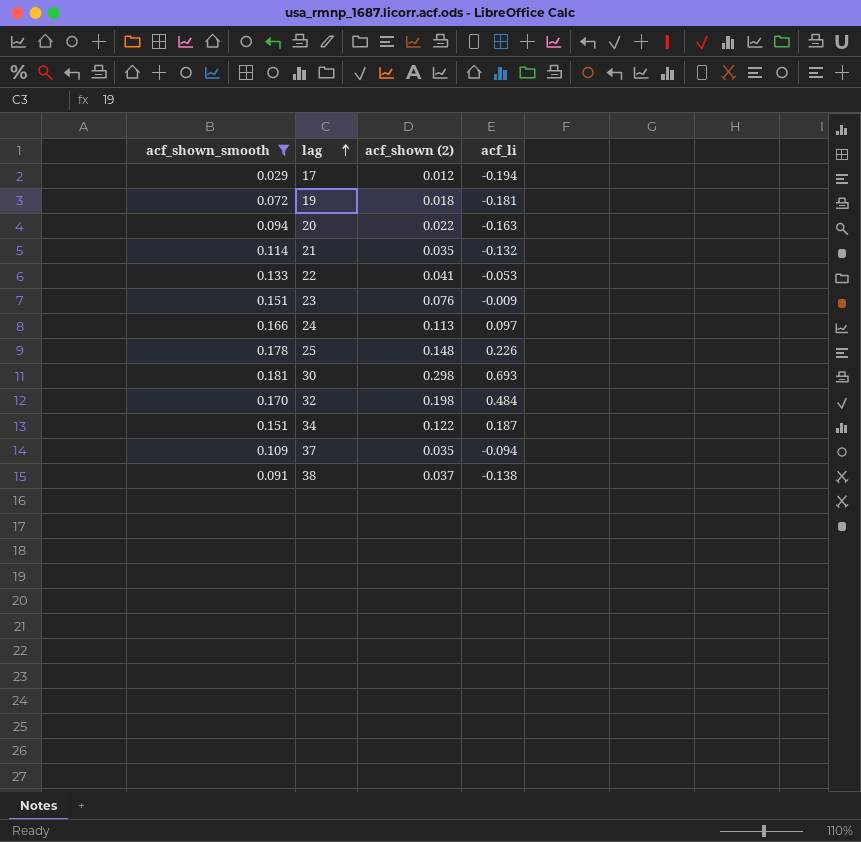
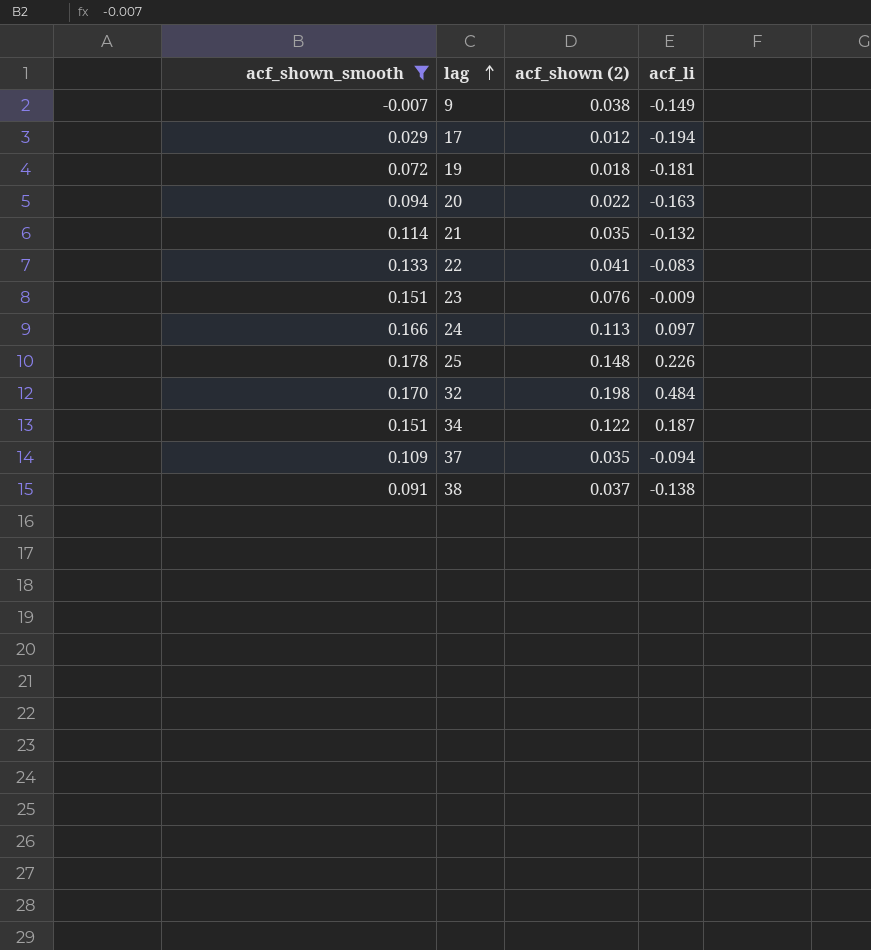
row 30: 0.181 | 0.298 | 0.693 -> none
row 9: none -> -0.007 | 0.038 | -0.149
22 | acf_li: -0.053 -> -0.083

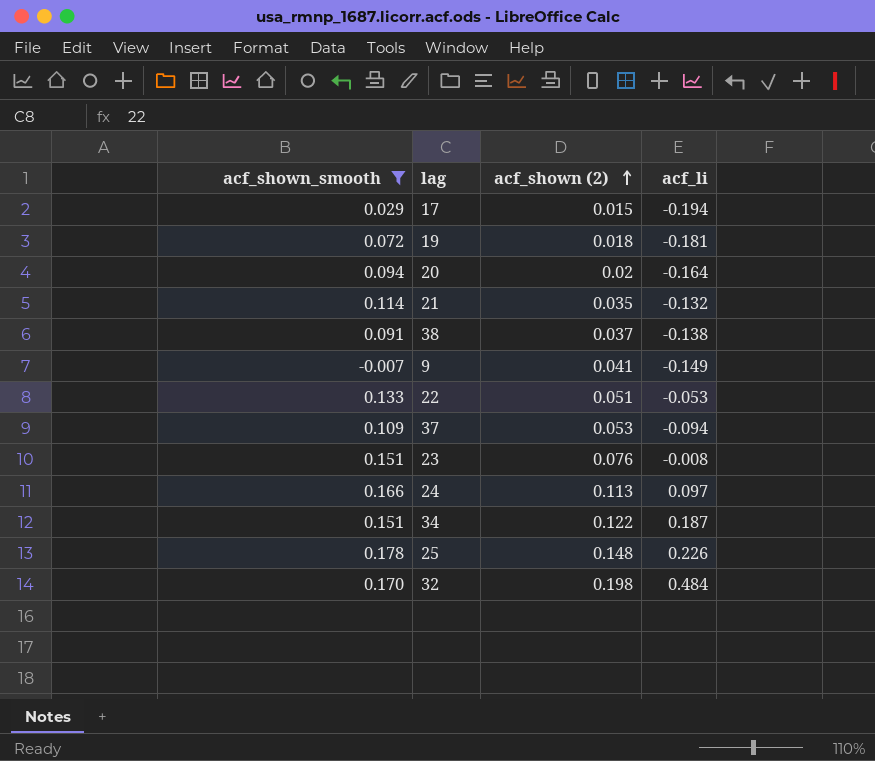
row order: lag ascending -> acf_shown (2) ascending
17 | acf_shown (2): 0.012 -> 0.015
20 | acf_shown (2): 0.022 -> 0.02
20 | acf_li: -0.163 -> -0.164
9 | acf_shown (2): 0.038 -> 0.041
22 | acf_shown (2): 0.041 -> 0.051
22 | acf_li: -0.083 -> -0.053
37 | acf_shown (2): 0.035 -> 0.053
23 | acf_li: -0.009 -> -0.008

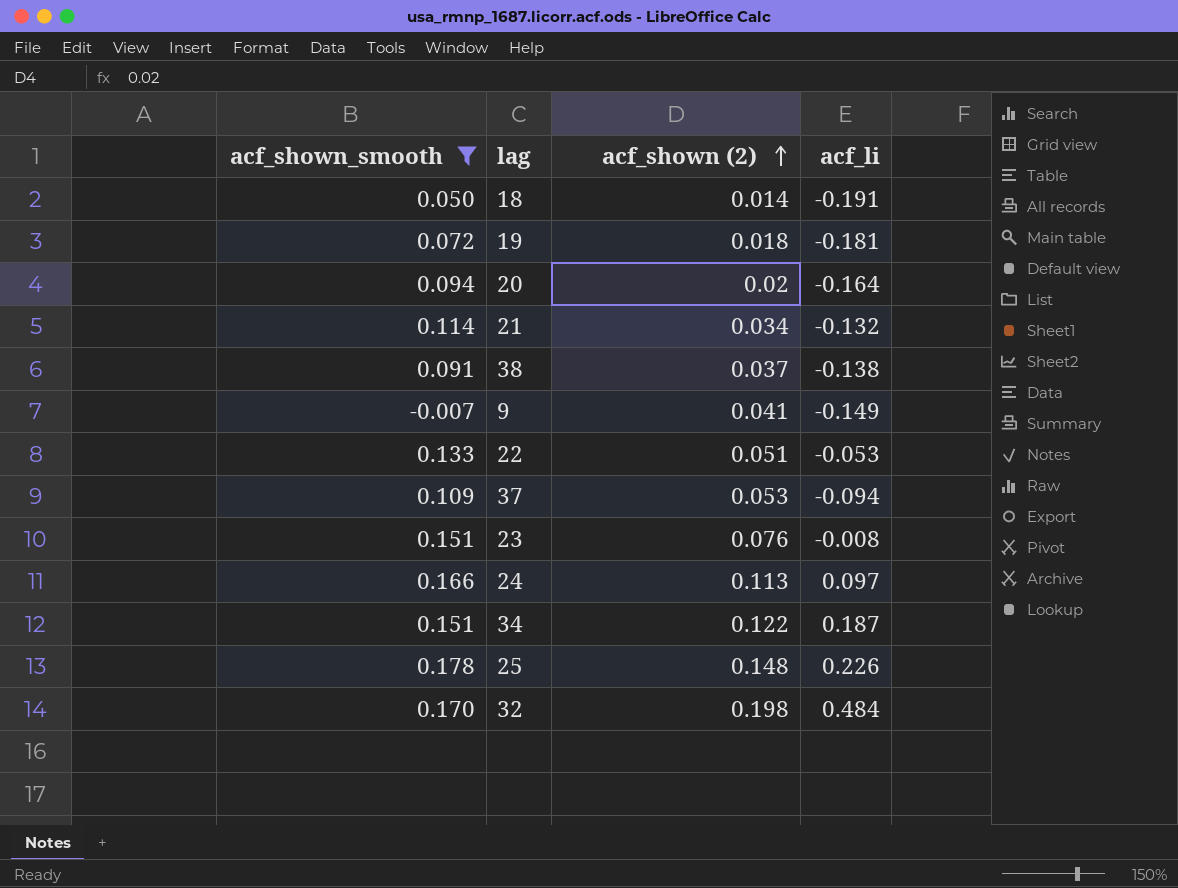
row 17: 0.029 | 0.015 | -0.194 -> none
row 18: none -> 0.050 | 0.014 | -0.191
21 | acf_shown (2): 0.035 -> 0.034

